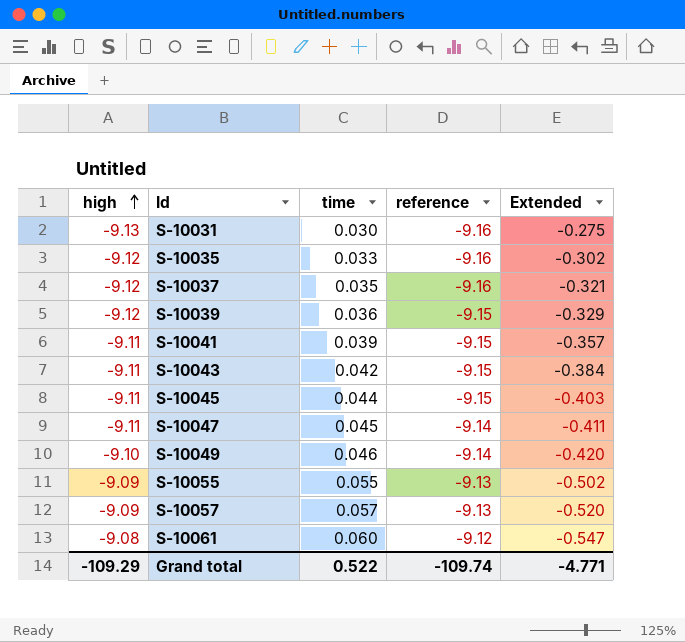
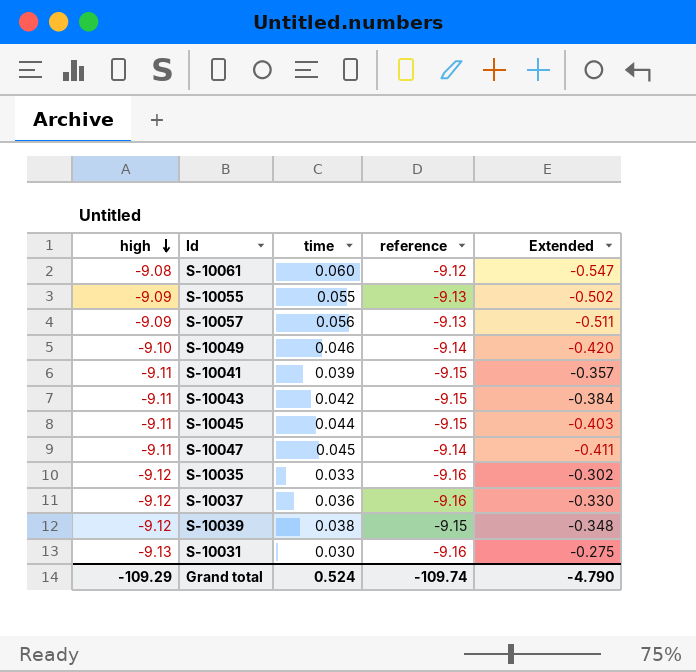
row order: high ascending -> high descending
S-10057 | time: 0.057 -> 0.056
S-10057 | Extended: -0.520 -> -0.511
S-10037 | time: 0.035 -> 0.036
S-10037 | Extended: -0.321 -> -0.330
S-10039 | time: 0.036 -> 0.038
S-10039 | Extended: -0.329 -> -0.348
Grand total | time: 0.522 -> 0.524
Grand total | Extended: -4.771 -> -4.790

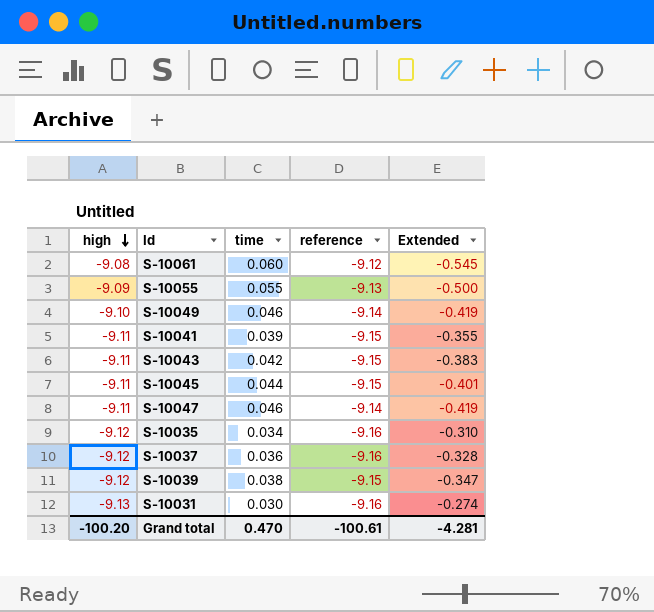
column Extended | formula: [time] * [reference] -> [high] * [time]
row S-10057: -9.09 | 0.056 | -9.13 | -0.511 -> none
S-10047 | time: 0.045 -> 0.046
S-10035 | time: 0.033 -> 0.034
Grand total | high: -109.29 -> -100.20
Grand total | time: 0.524 -> 0.470
Grand total | reference: -109.74 -> -100.61
Grand total | Extended: -4.790 -> -4.281

